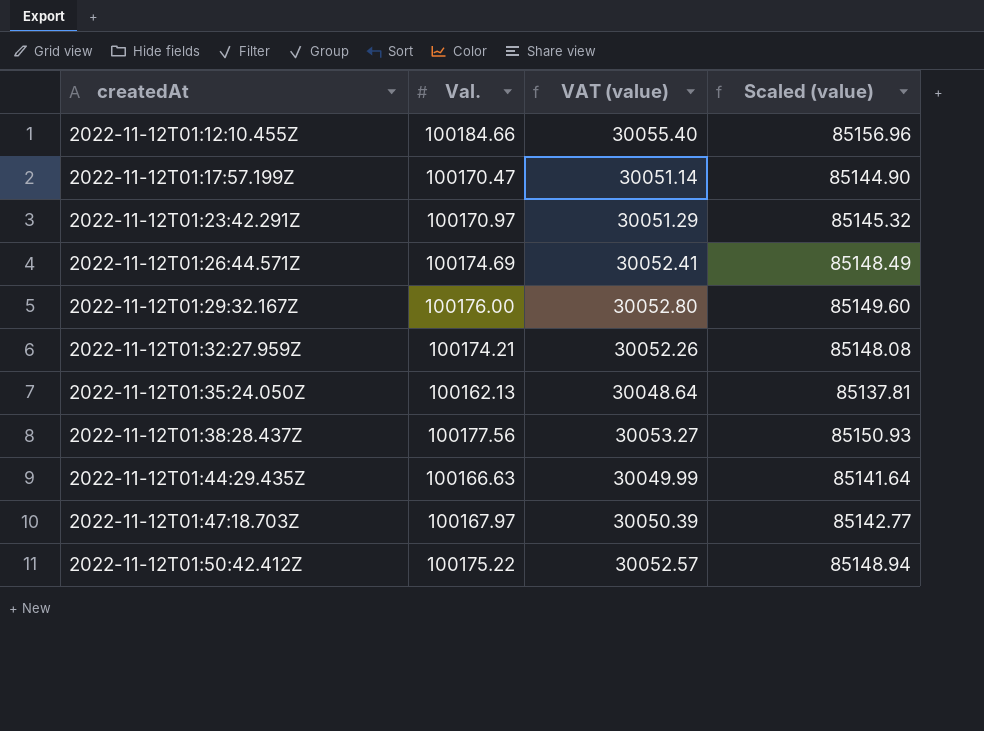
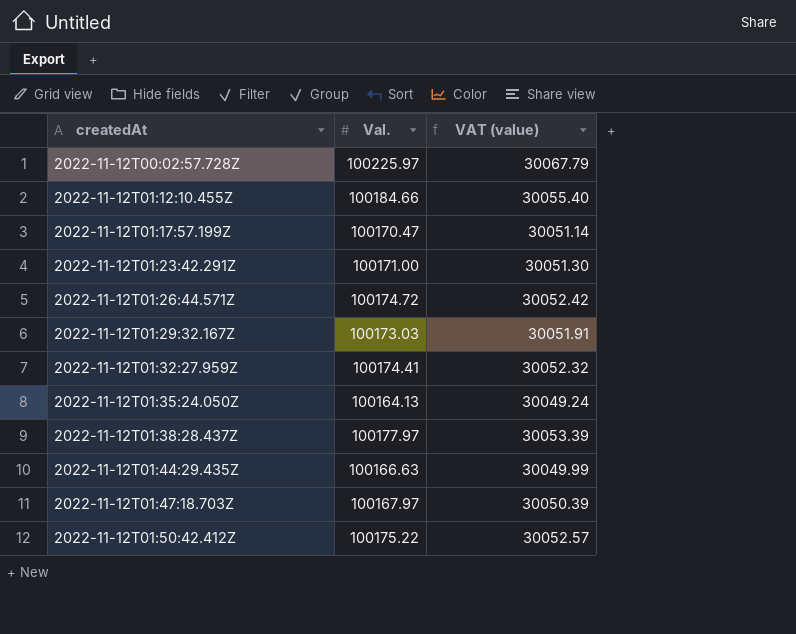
column Scaled (value) | formula: [Val.] * 0.85 -> none
row 2022-11-12T00:02:57.728Z: none -> 100225.97 | 30067.79
2022-11-12T01:23:42.291Z | Val.: 100170.97 -> 100171.00
2022-11-12T01:23:42.291Z | VAT (value): 30051.29 -> 30051.30
2022-11-12T01:26:44.571Z | Val.: 100174.69 -> 100174.72
2022-11-12T01:26:44.571Z | VAT (value): 30052.41 -> 30052.42
2022-11-12T01:29:32.167Z | Val.: 100176.00 -> 100173.03
2022-11-12T01:29:32.167Z | VAT (value): 30052.80 -> 30051.91
2022-11-12T01:32:27.959Z | Val.: 100174.21 -> 100174.41
2022-11-12T01:32:27.959Z | VAT (value): 30052.26 -> 30052.32
2022-11-12T01:35:24.050Z | Val.: 100162.13 -> 100164.13
2022-11-12T01:35:24.050Z | VAT (value): 30048.64 -> 30049.24
2022-11-12T01:38:28.437Z | Val.: 100177.56 -> 100177.97
2022-11-12T01:38:28.437Z | VAT (value): 30053.27 -> 30053.39

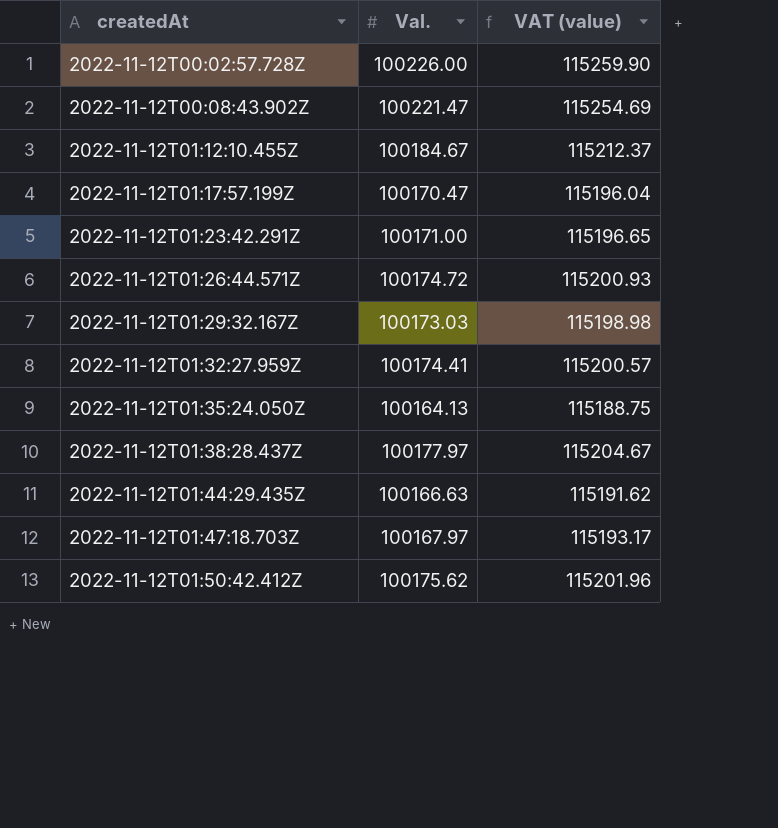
column VAT (value) | formula: [Val.] * 0.3 -> [Val.] * 1.15
2022-11-12T00:02:57.728Z | Val.: 100225.97 -> 100226.00
row 2022-11-12T00:08:43.902Z: none -> 100221.47 | 115254.69
2022-11-12T01:12:10.455Z | Val.: 100184.66 -> 100184.67
2022-11-12T01:50:42.412Z | Val.: 100175.22 -> 100175.62

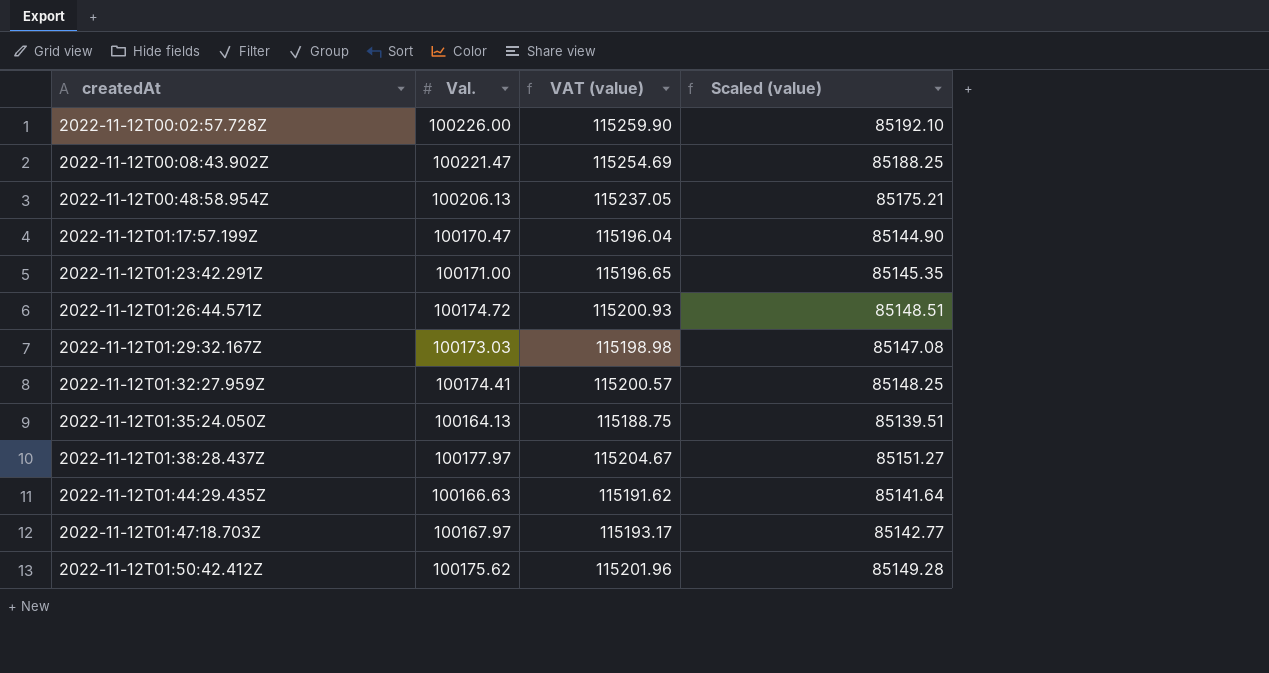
column Scaled (value) | formula: none -> [Val.] * 0.85
row 2022-11-12T01:12:10.455Z: 100184.67 | 115212.37 -> none
row 2022-11-12T00:48:58.954Z: none -> 100206.13 | 115237.05 | 85175.21

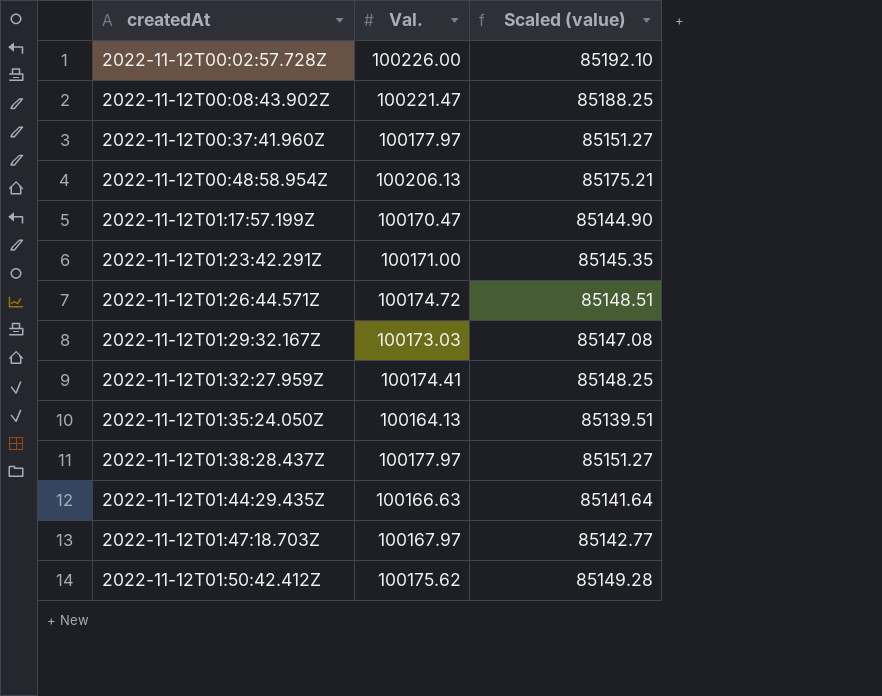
column VAT (value) | formula: [Val.] * 1.15 -> none
row 2022-11-12T00:37:41.960Z: none -> 100177.97 | 85151.27

